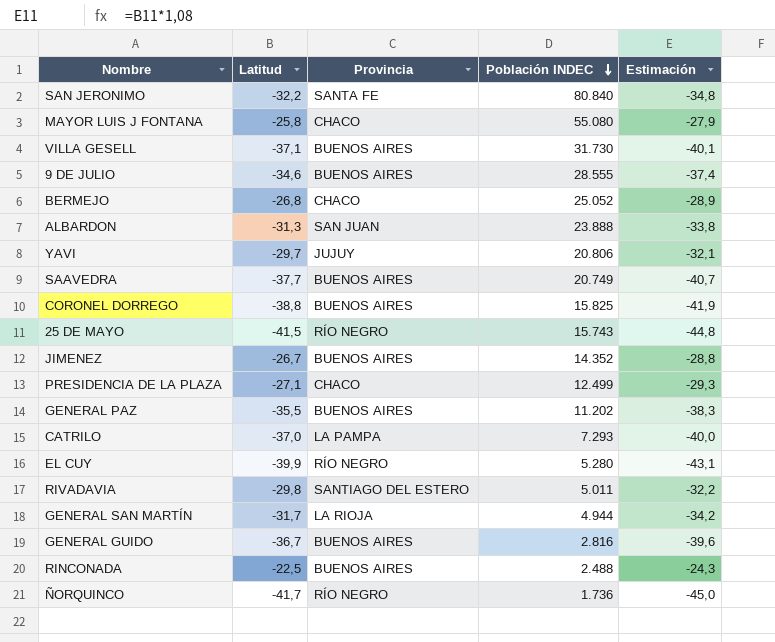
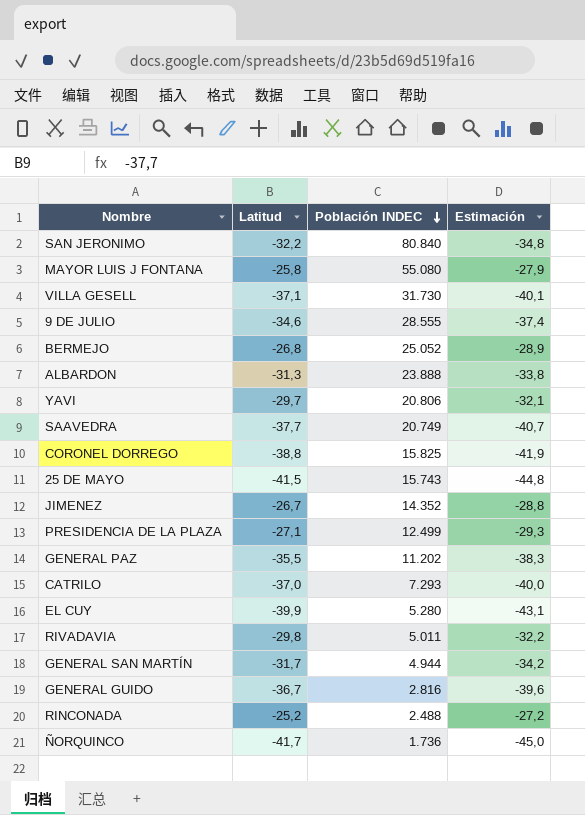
column Provincia | position: 3 -> none
RINCONADA | Latitud: -22,5 -> -25,2
RINCONADA | Estimación: -24,3 -> -27,2

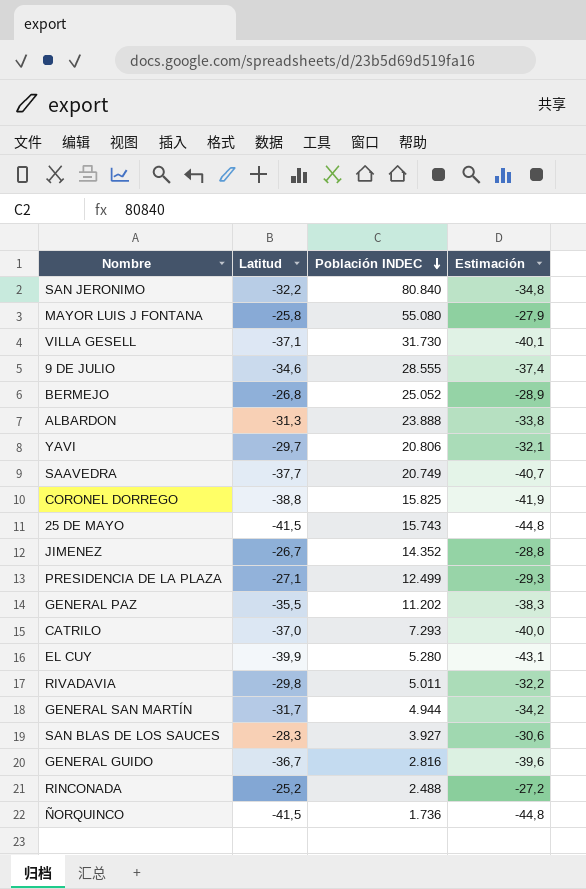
row SAN BLAS DE LOS SAUCES: none -> -28,3 | 3.927 | -30,6
ÑORQUINCO | Latitud: -41,7 -> -41,5
ÑORQUINCO | Estimación: -45,0 -> -44,8

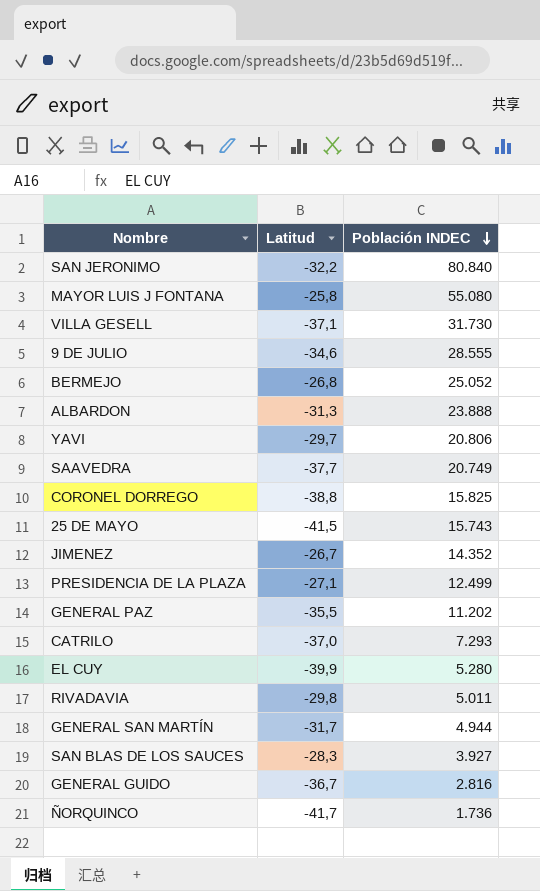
column Estimación | formula: [Latitud] * 1,08 -> none
row RINCONADA: -25,2 | 2.488 | -27,2 -> none
ÑORQUINCO | Latitud: -41,5 -> -41,7

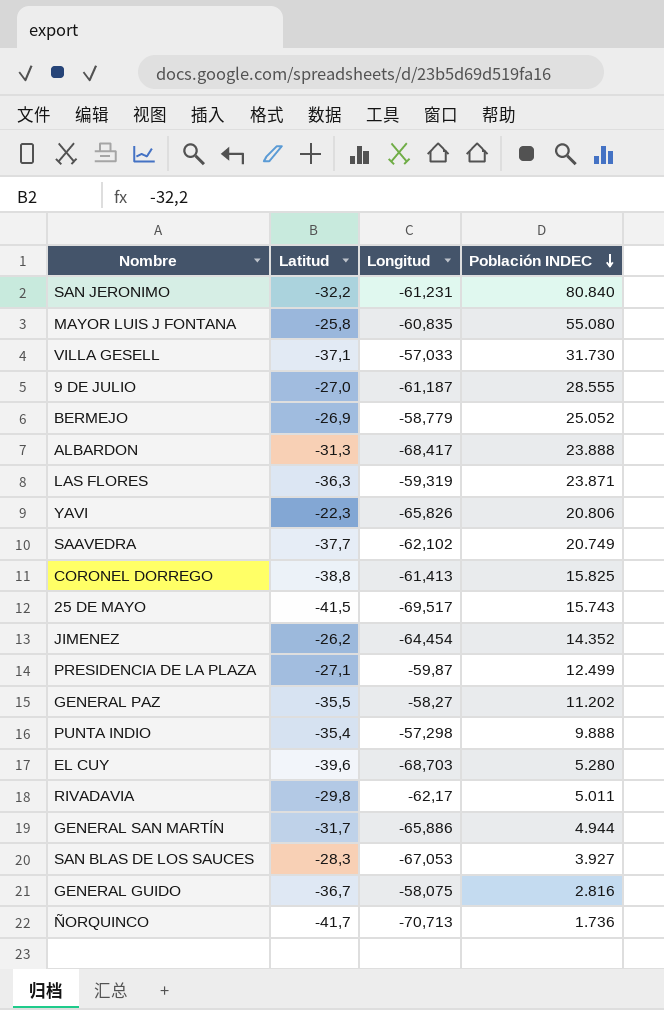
column Longitud | position: none -> 3
row CATRILO: -37,0 | 7.293 -> none
9 DE JULIO | Latitud: -34,6 -> -27,0
BERMEJO | Latitud: -26,8 -> -26,9
row LAS FLORES: none -> -36,3 | -59,319 | 23.871
YAVI | Latitud: -29,7 -> -22,3
JIMENEZ | Latitud: -26,7 -> -26,2
row PUNTA INDIO: none -> -35,4 | -57,298 | 9.888
EL CUY | Latitud: -39,9 -> -39,6

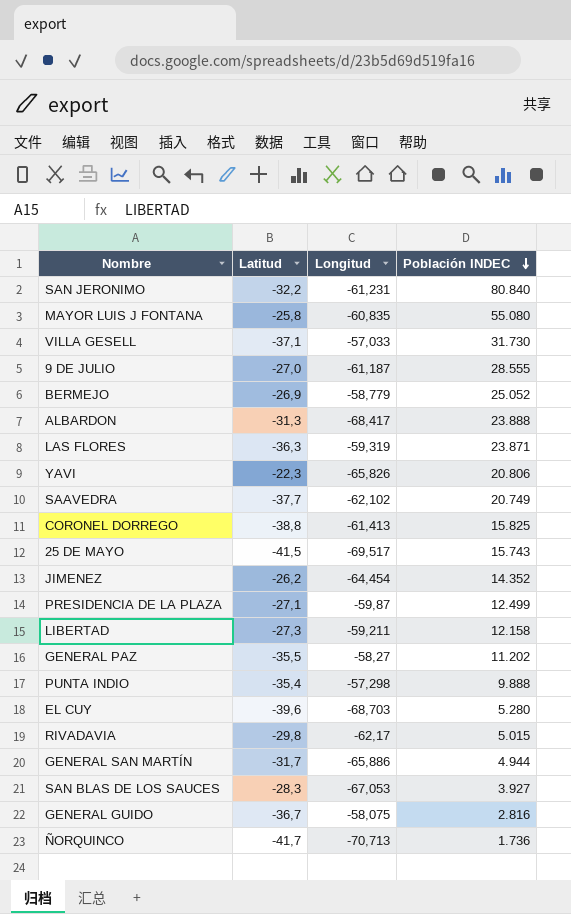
row LIBERTAD: none -> -27,3 | -59,211 | 12.158
RIVADAVIA | Población INDEC: 5.011 -> 5.015

